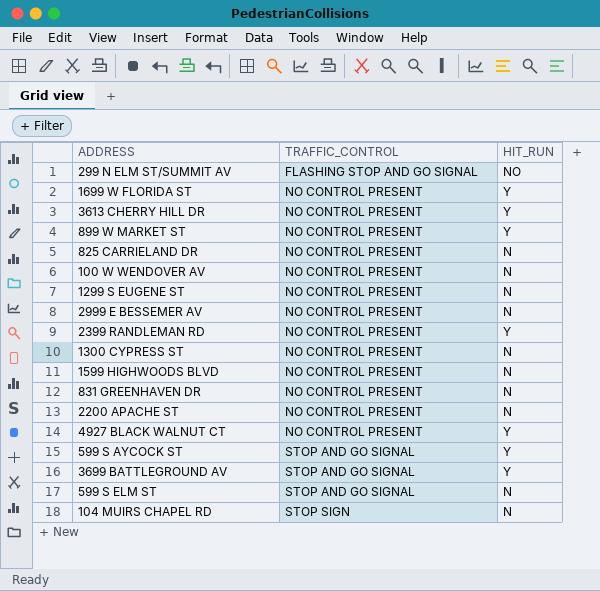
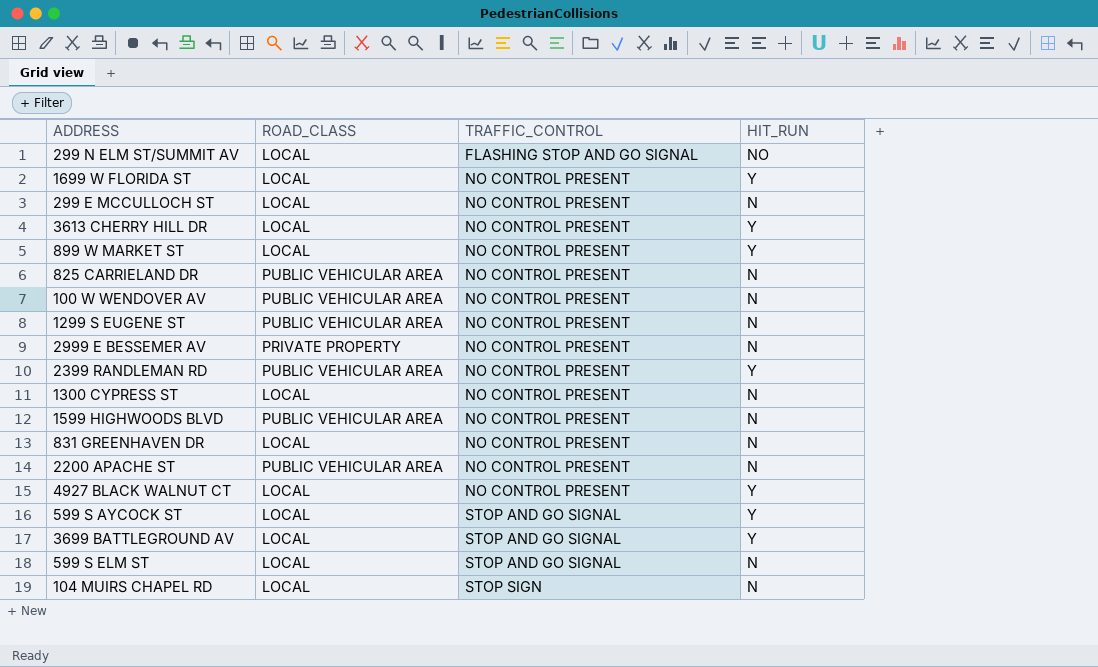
column ROAD_CLASS | position: none -> 2
row 299 E MCCULLOCH ST: none -> LOCAL | NO CONTROL PRESENT | N

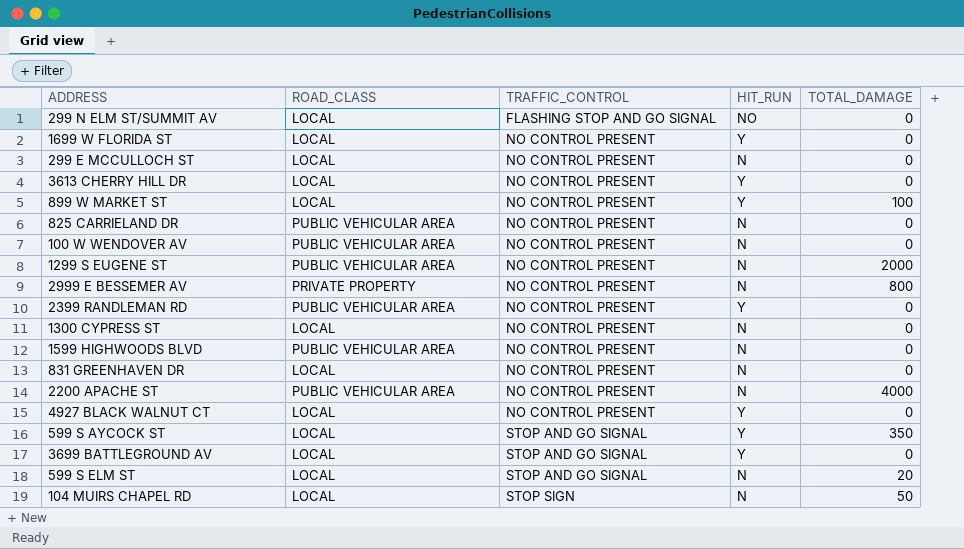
column TOTAL_DAMAGE | position: none -> 5

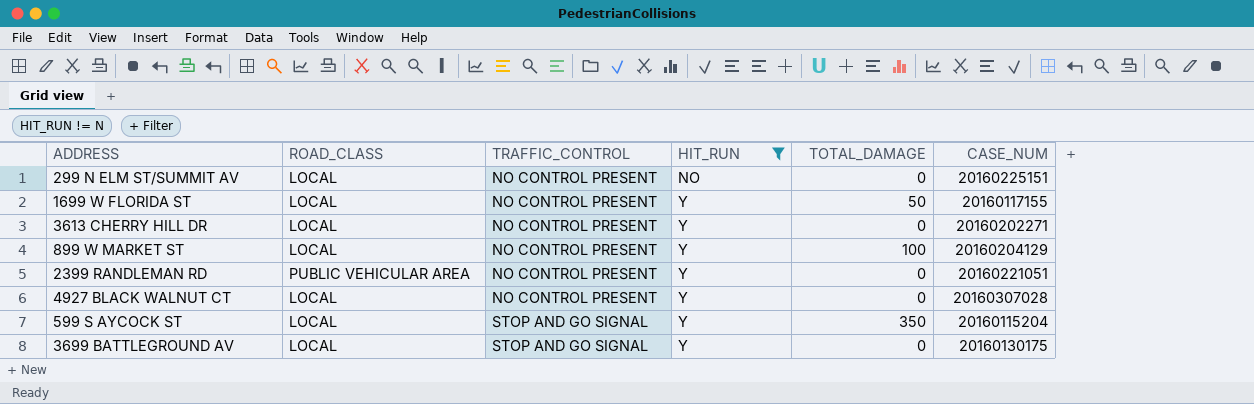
filter: none -> HIT_RUN != N
column CASE_NUM | position: none -> 6
299 N ELM ST/SUMMIT AV | TRAFFIC_CONTROL: FLASHING STOP AND GO SIGNAL -> NO CONTROL PRESENT
1699 W FLORIDA ST | TOTAL_DAMAGE: 0 -> 50

